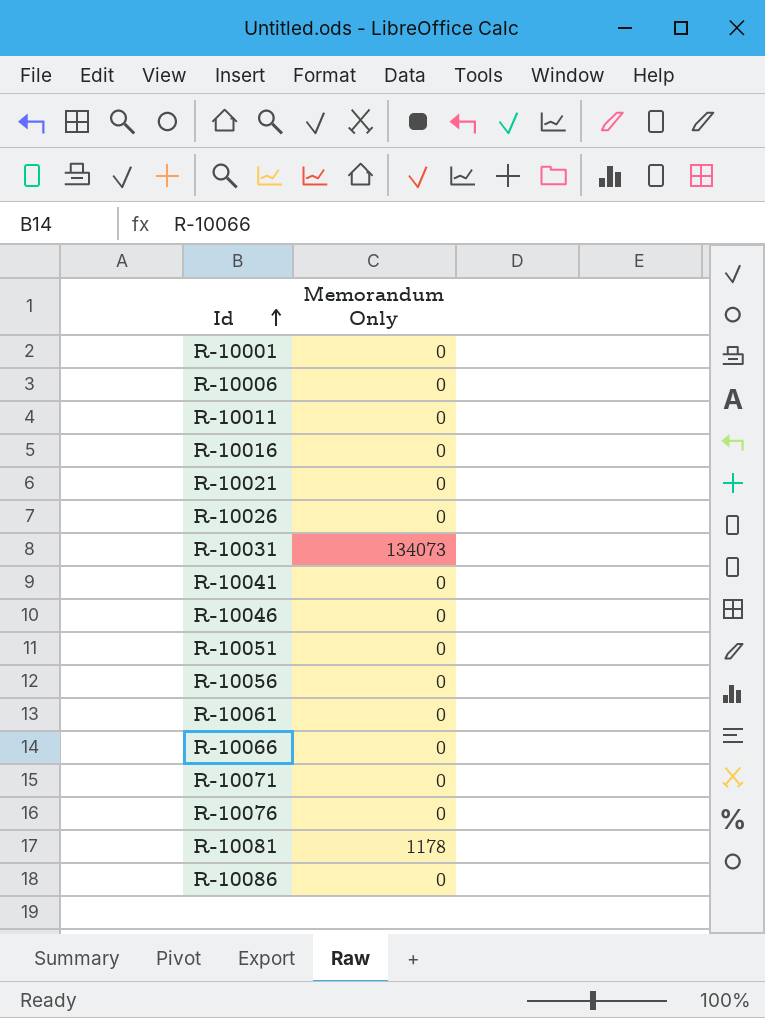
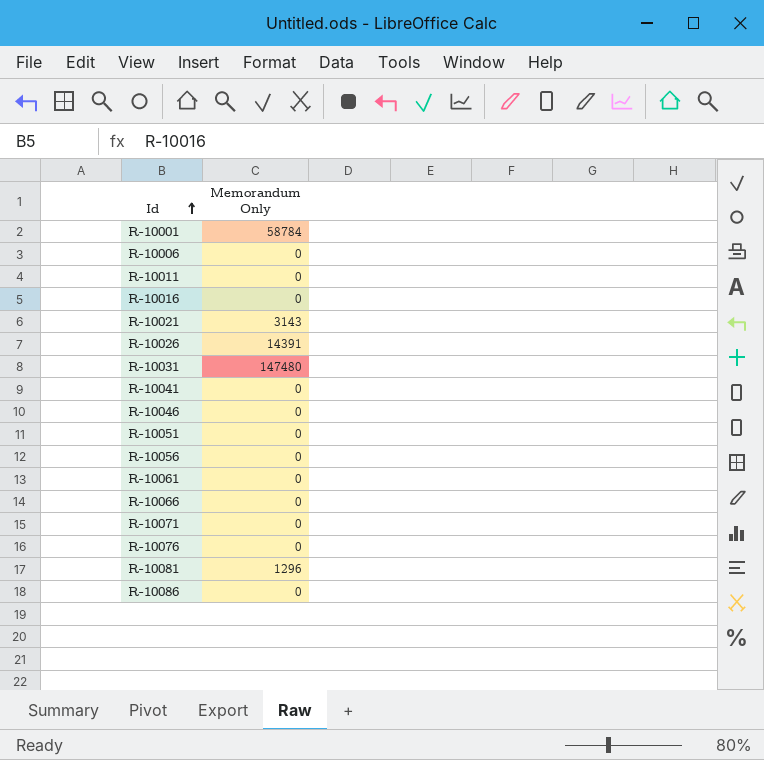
R-10001 | Memorandum Only: 0 -> 58784
R-10021 | Memorandum Only: 0 -> 3143
R-10026 | Memorandum Only: 0 -> 14391
R-10031 | Memorandum Only: 134073 -> 147480
R-10081 | Memorandum Only: 1178 -> 1296

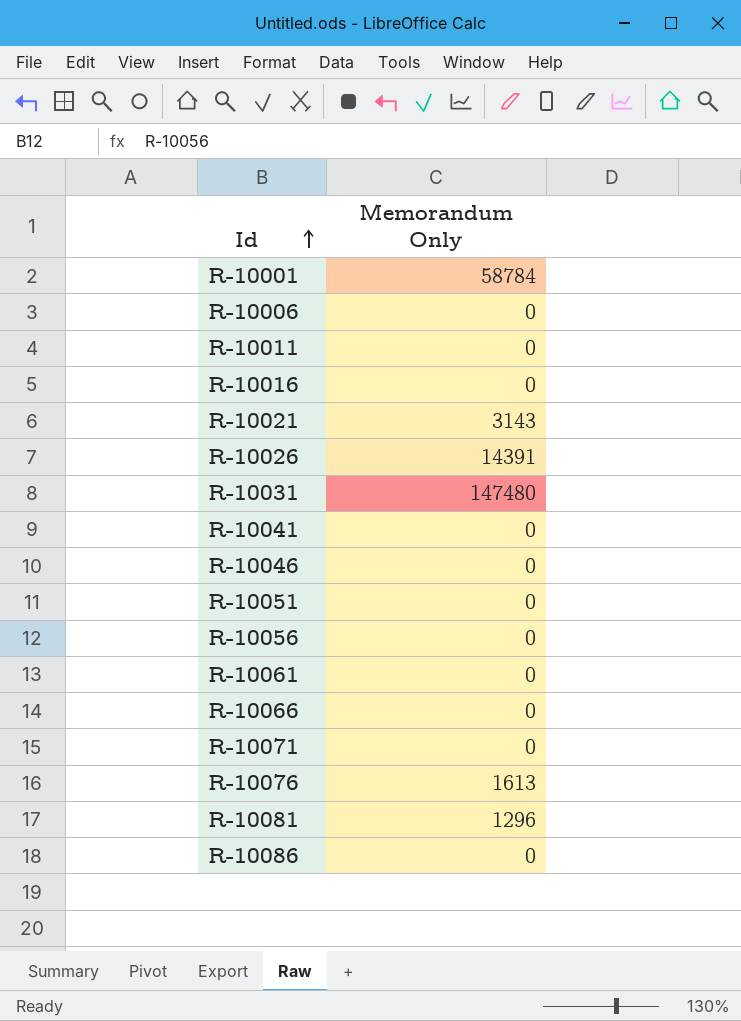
R-10076 | Memorandum Only: 0 -> 1613

